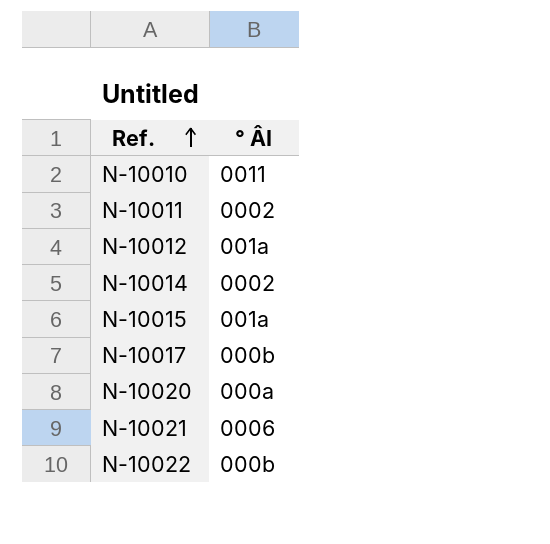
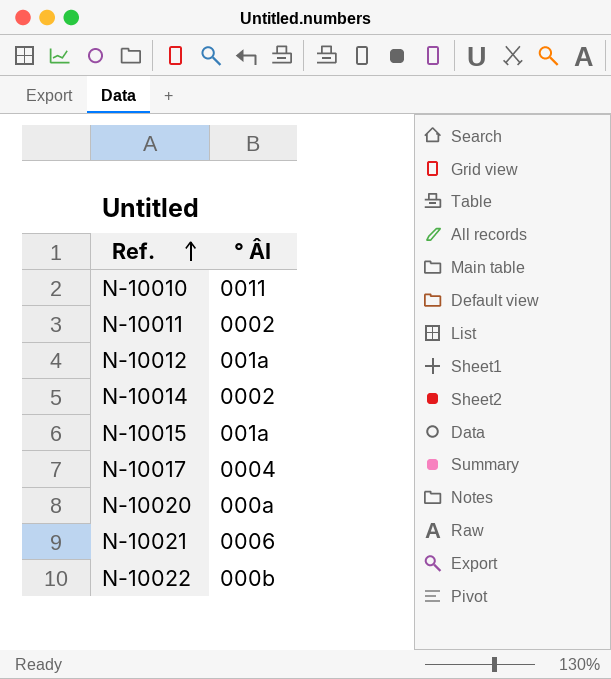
N-10017 | ° ÂI: 000b -> 0004

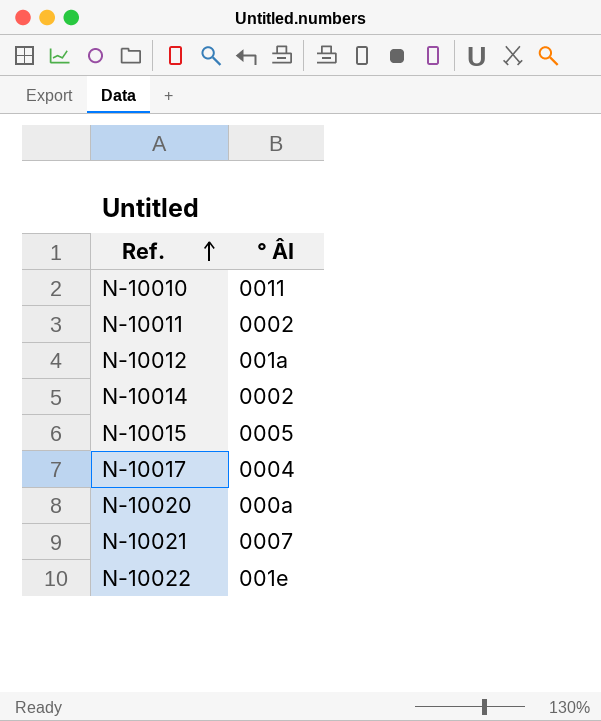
N-10015 | ° ÂI: 001a -> 0005
N-10021 | ° ÂI: 0006 -> 0007
N-10022 | ° ÂI: 000b -> 001e

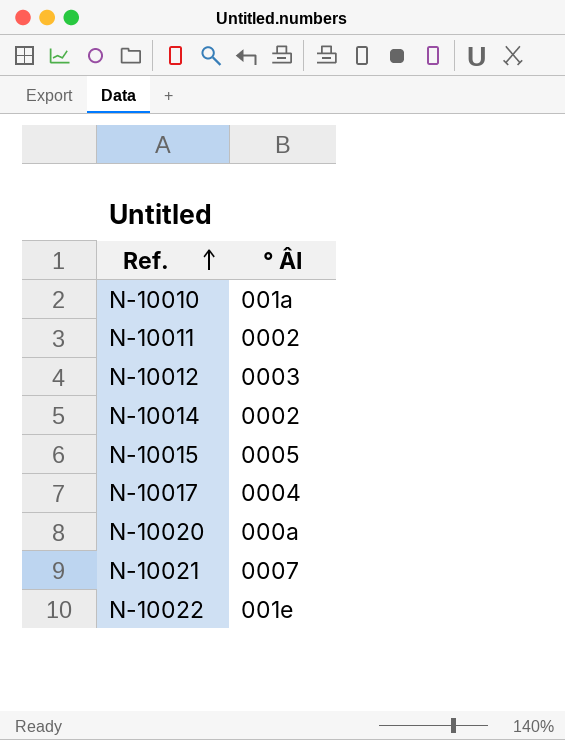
N-10010 | ° ÂI: 0011 -> 001a
N-10012 | ° ÂI: 001a -> 0003

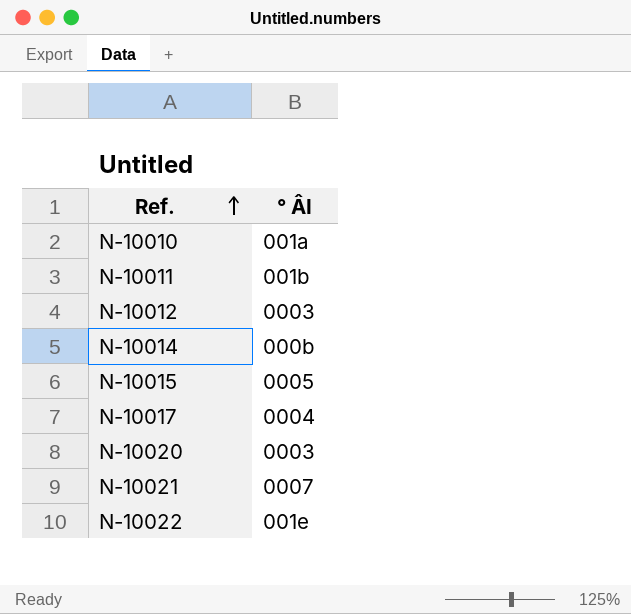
N-10011 | ° ÂI: 0002 -> 001b
N-10014 | ° ÂI: 0002 -> 000b
N-10020 | ° ÂI: 000a -> 0003

